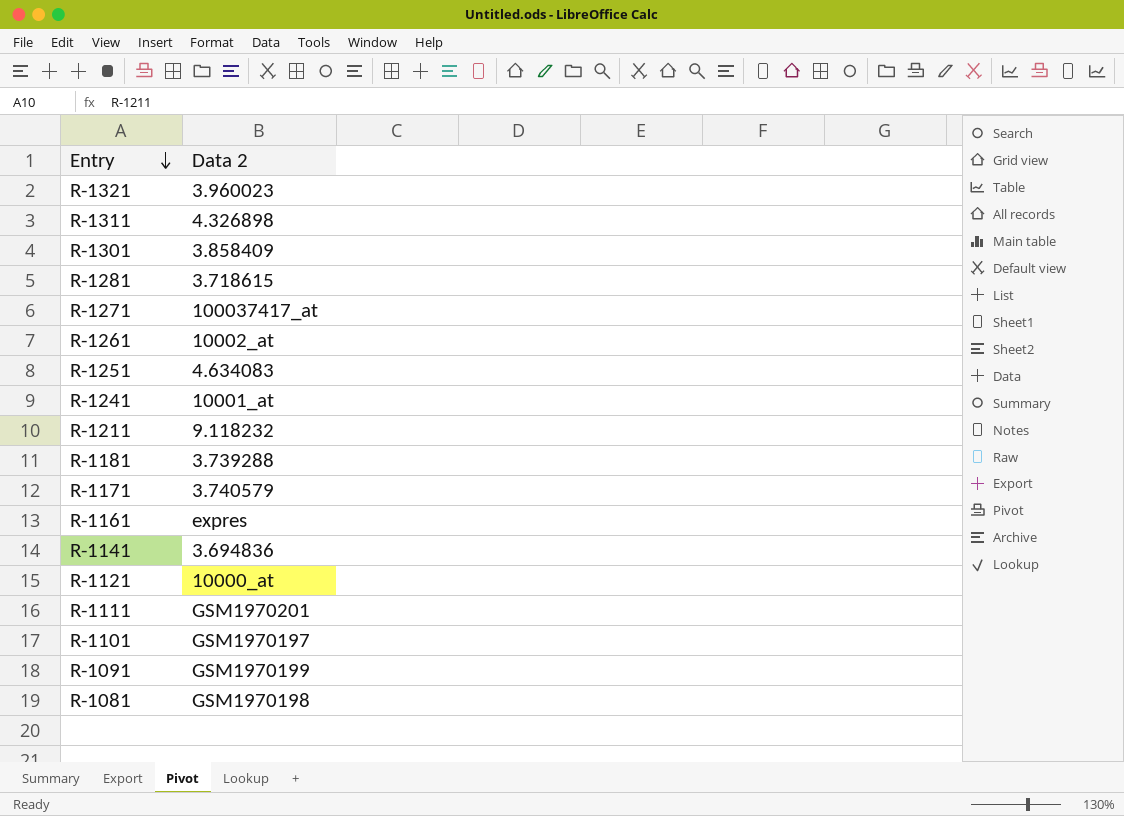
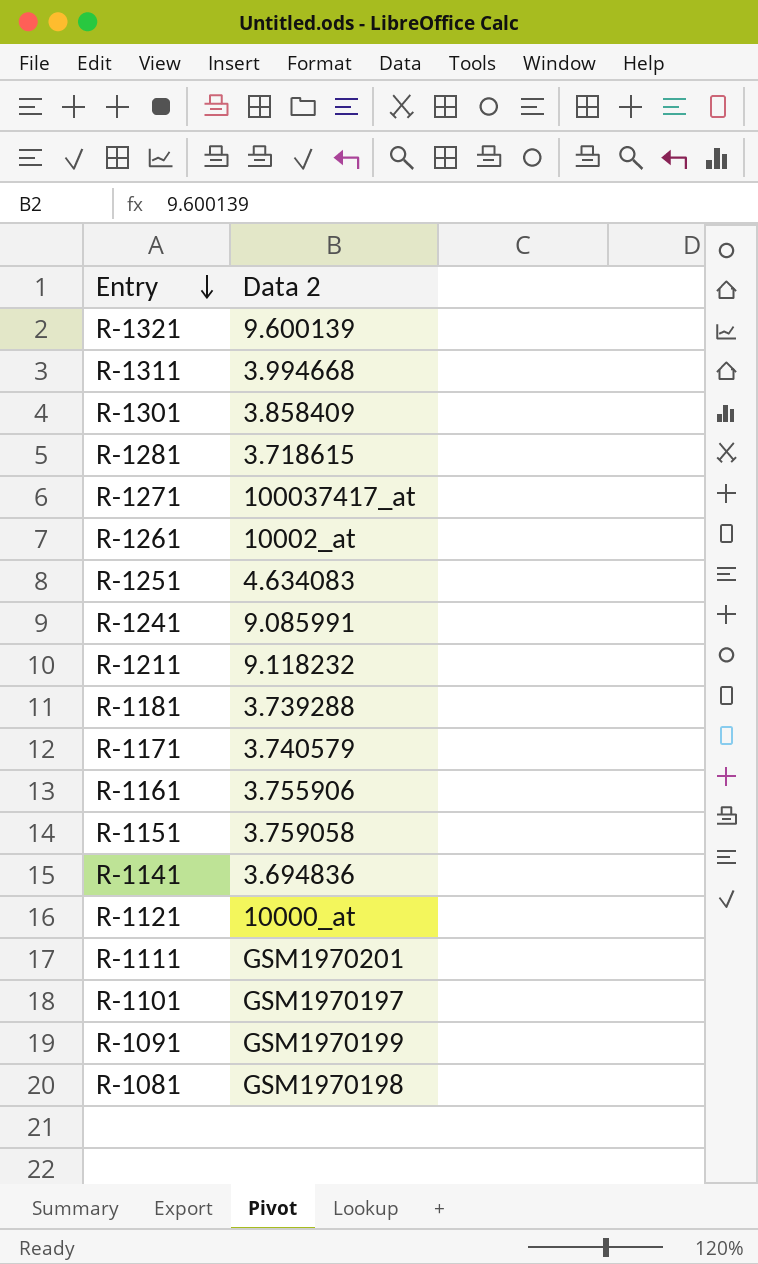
R-1321 | Data 2: 3.960023 -> 9.600139
R-1311 | Data 2: 4.326898 -> 3.994668
R-1241 | Data 2: 10001_at -> 9.085991
R-1161 | Data 2: expres -> 3.755906
row R-1151: none -> 3.759058

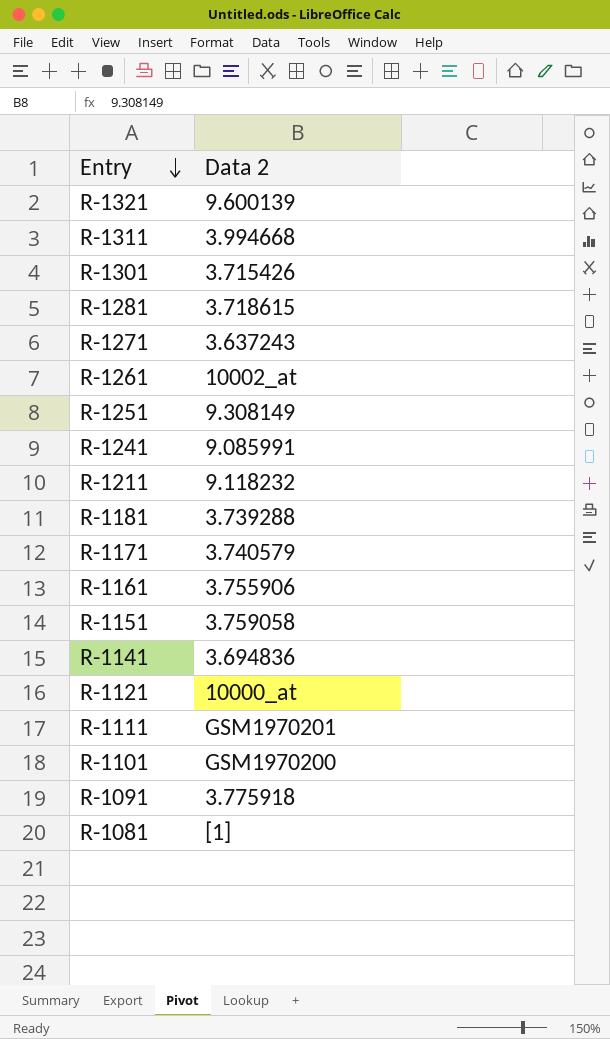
R-1301 | Data 2: 3.858409 -> 3.715426
R-1271 | Data 2: 100037417_at -> 3.637243
R-1251 | Data 2: 4.634083 -> 9.308149
R-1101 | Data 2: GSM1970197 -> GSM1970200
R-1091 | Data 2: GSM1970199 -> 3.775918
R-1081 | Data 2: GSM1970198 -> [1]

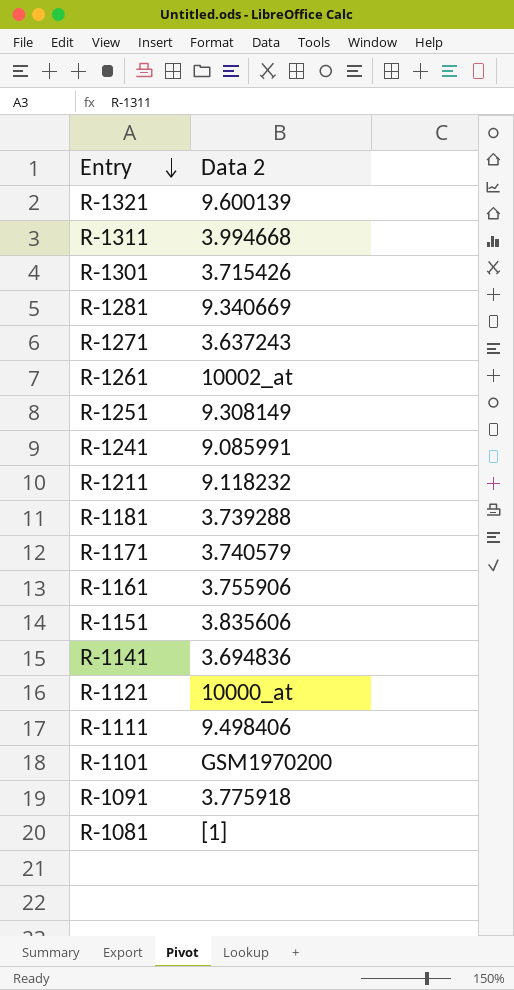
R-1281 | Data 2: 3.718615 -> 9.340669
R-1151 | Data 2: 3.759058 -> 3.835606
R-1111 | Data 2: GSM1970201 -> 9.498406

